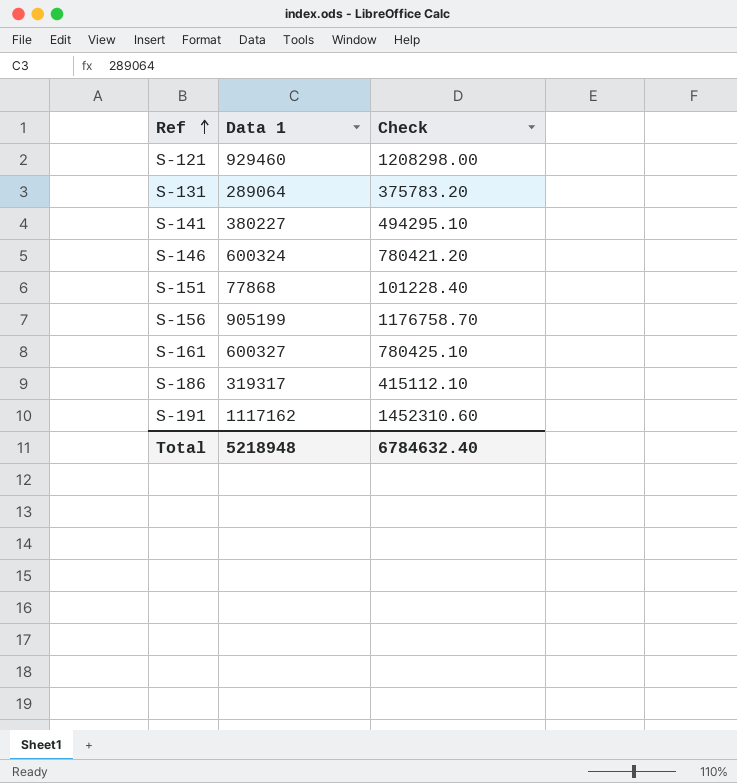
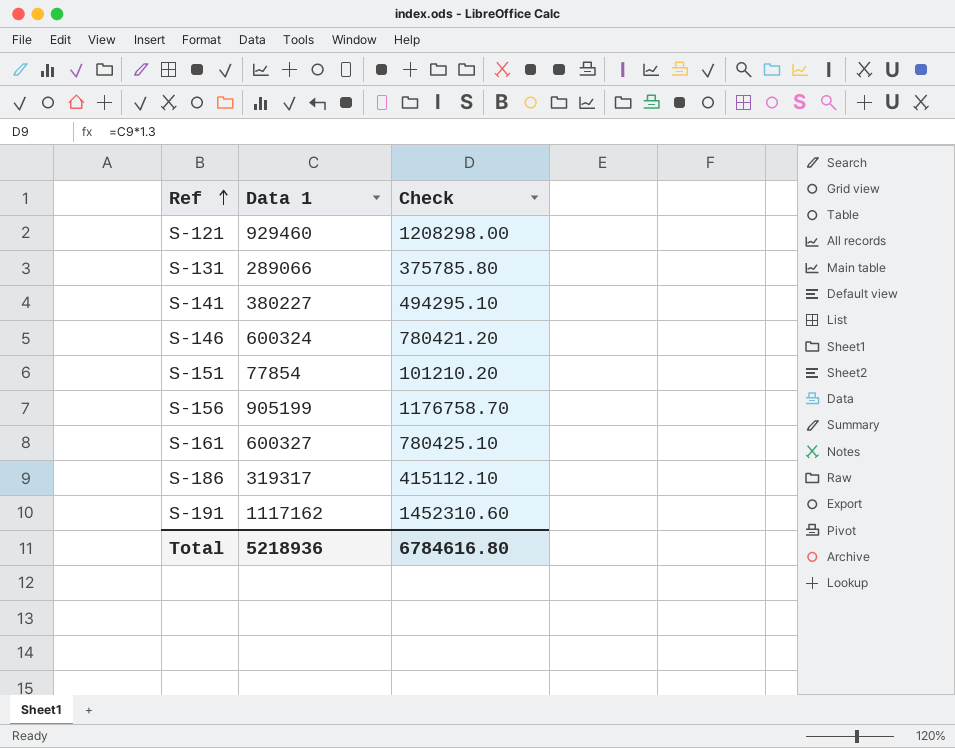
S-131 | Data 1: 289064 -> 289066
S-131 | Check: 375783.20 -> 375785.80
S-151 | Data 1: 77868 -> 77854
S-151 | Check: 101228.40 -> 101210.20
Total | Data 1: 5218948 -> 5218936
Total | Check: 6784632.40 -> 6784616.80

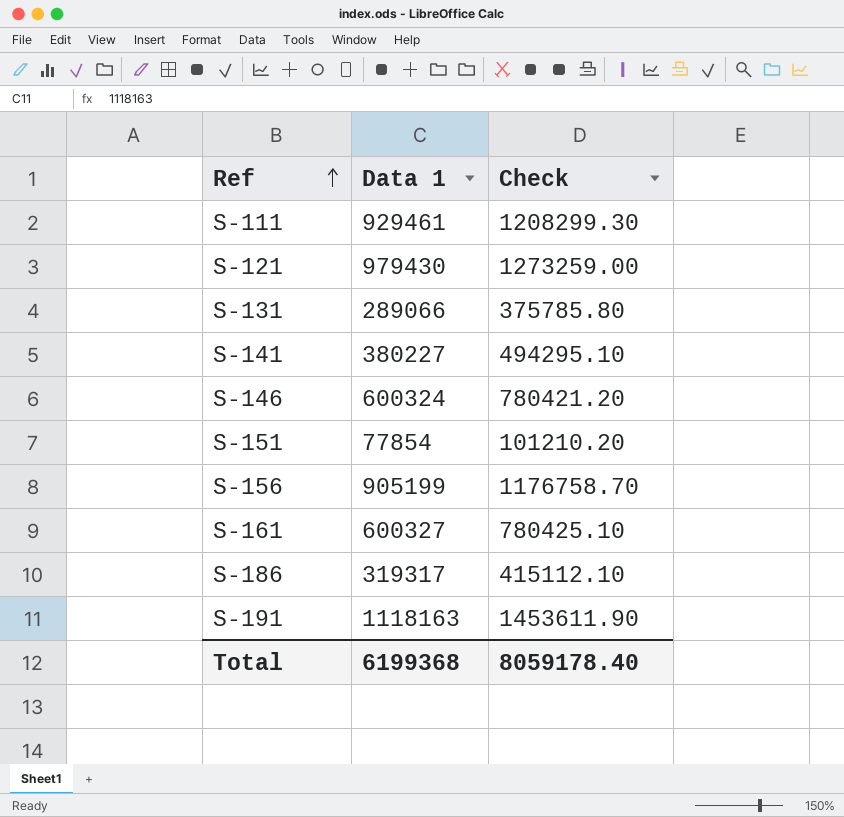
row S-111: none -> 929461 | 1208299.30
S-121 | Data 1: 929460 -> 979430
S-121 | Check: 1208298.00 -> 1273259.00
S-191 | Data 1: 1117162 -> 1118163
S-191 | Check: 1452310.60 -> 1453611.90
Total | Data 1: 5218936 -> 6199368
Total | Check: 6784616.80 -> 8059178.40

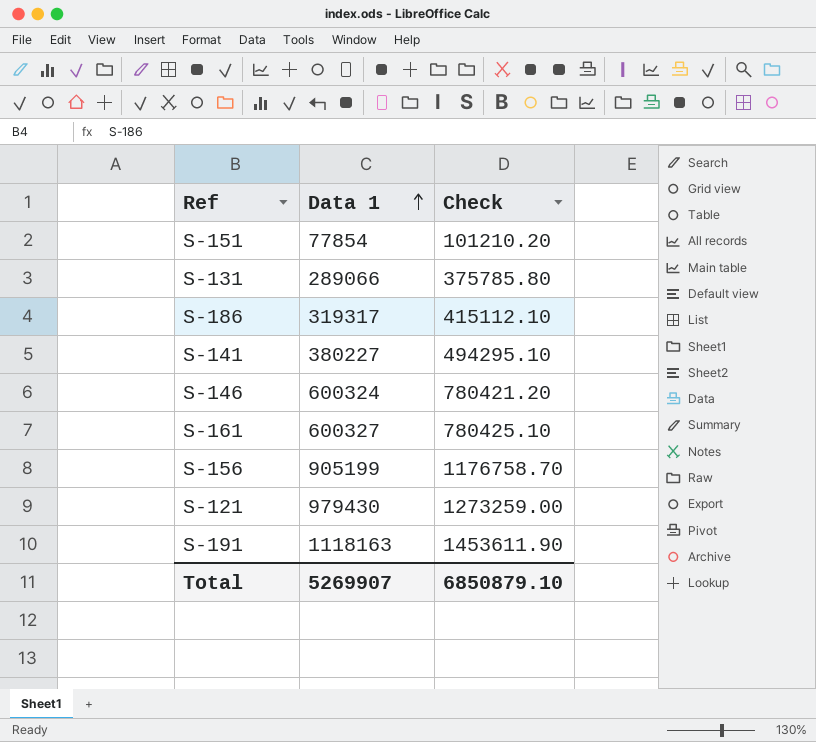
row order: Ref ascending -> Data 1 ascending
row S-111: 929461 | 1208299.30 -> none
Total | Data 1: 6199368 -> 5269907
Total | Check: 8059178.40 -> 6850879.10

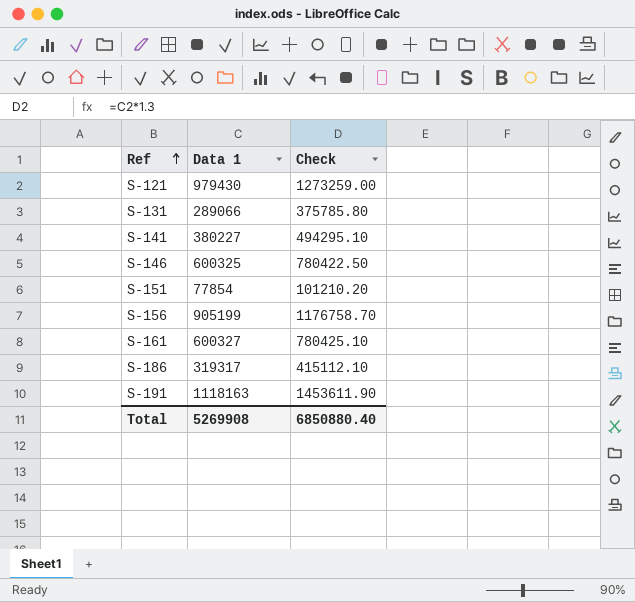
row order: Data 1 ascending -> Ref ascending
S-146 | Data 1: 600324 -> 600325
S-146 | Check: 780421.20 -> 780422.50
Total | Data 1: 5269907 -> 5269908
Total | Check: 6850879.10 -> 6850880.40

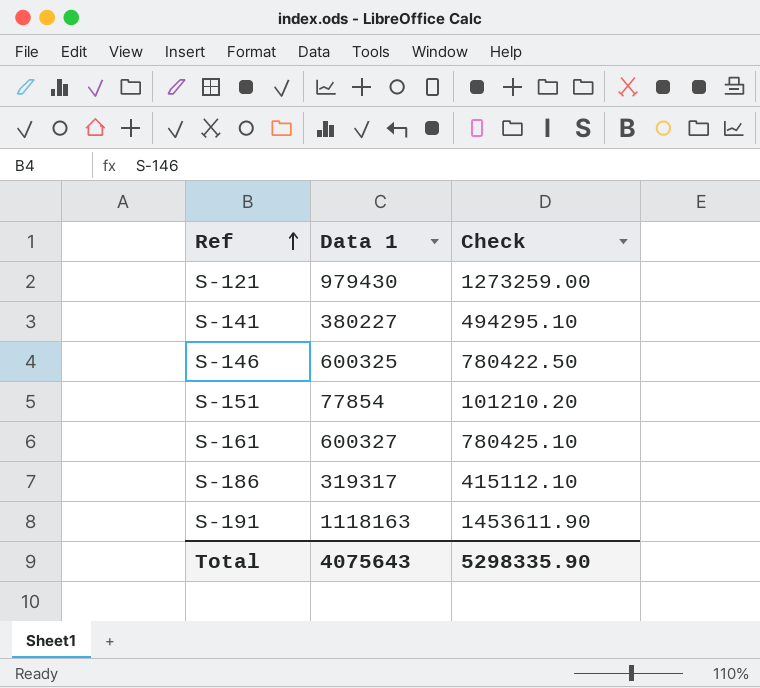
row S-131: 289066 | 375785.80 -> none
row S-156: 905199 | 1176758.70 -> none
Total | Data 1: 5269908 -> 4075643
Total | Check: 6850880.40 -> 5298335.90

